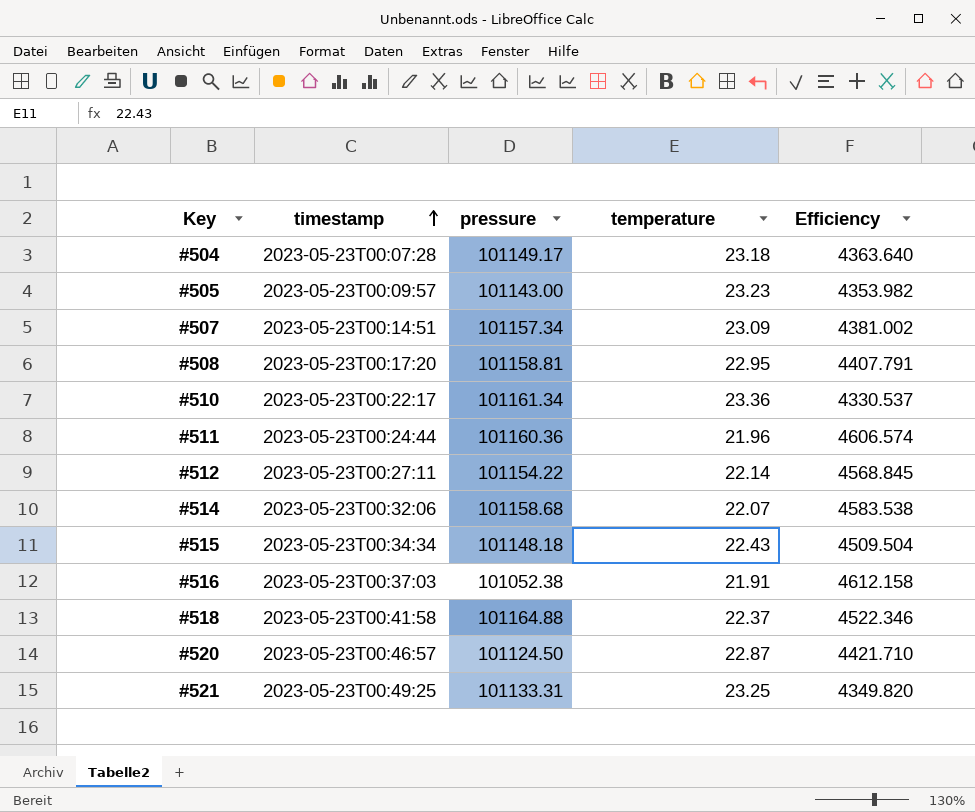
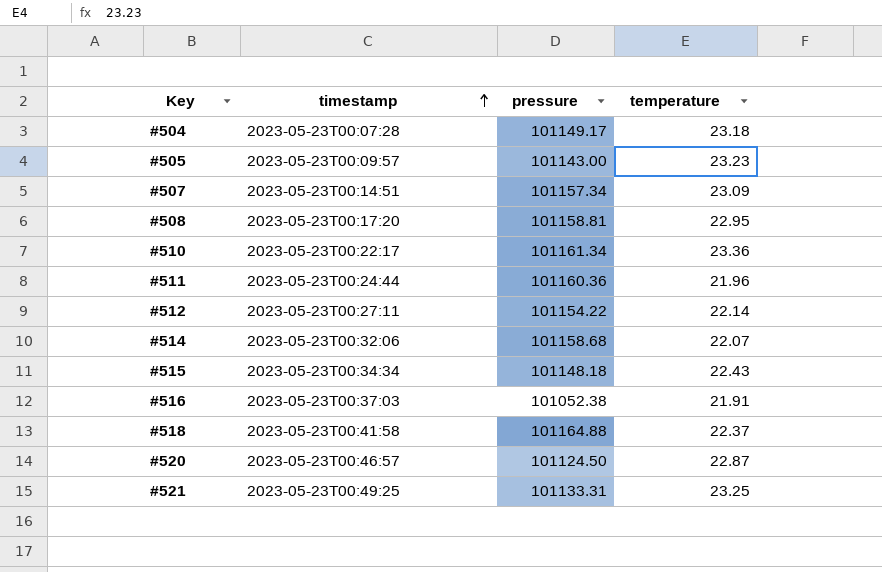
column Efficiency | formula: [pressure] / [temperature] -> none

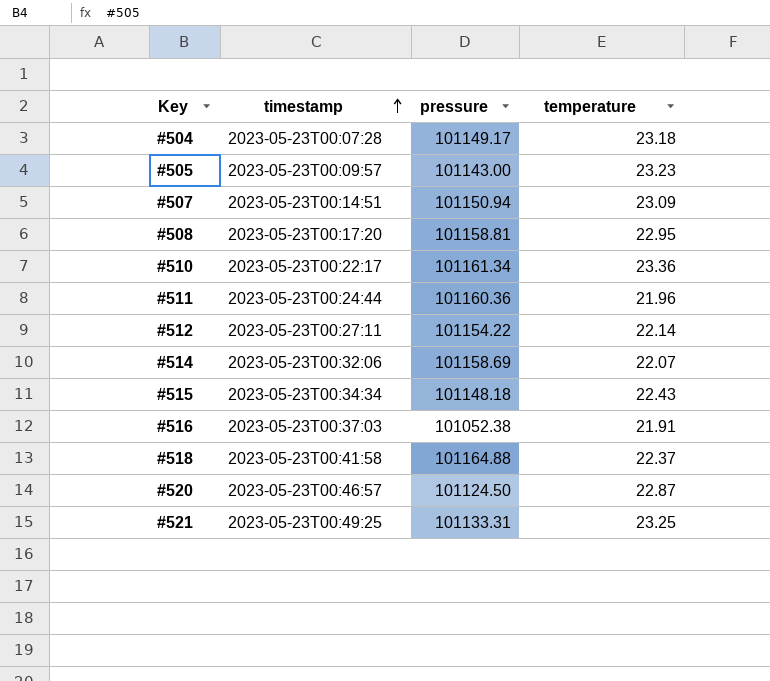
#507 | pressure: 101157.34 -> 101150.94
#514 | pressure: 101158.68 -> 101158.69

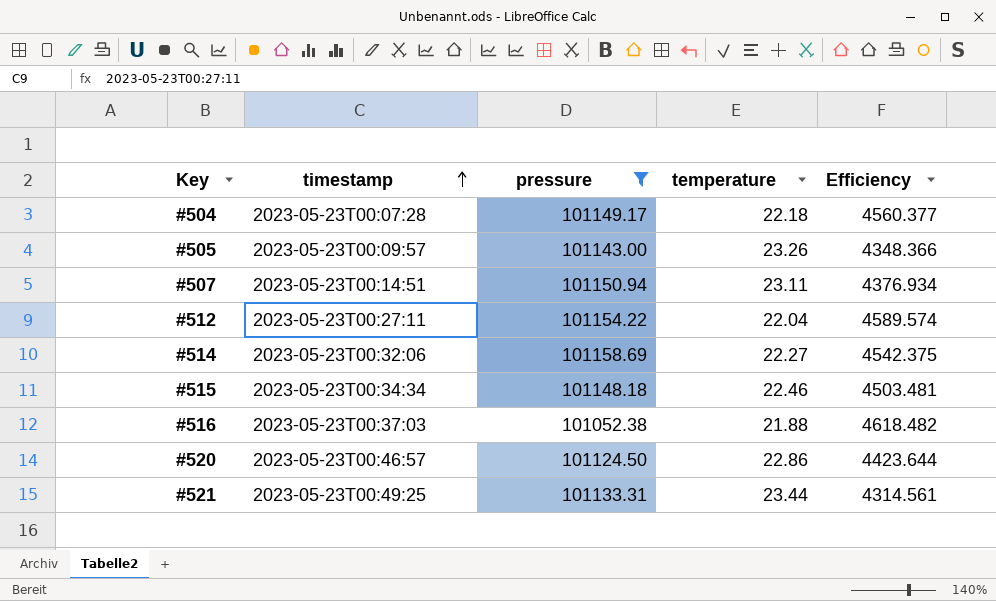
filter: none -> pressure <= 101158.69
column Efficiency | formula: none -> [pressure] / [temperature]
#504 | temperature: 23.18 -> 22.18
#505 | temperature: 23.23 -> 23.26
#507 | temperature: 23.09 -> 23.11
#512 | temperature: 22.14 -> 22.04
#514 | temperature: 22.07 -> 22.27
#515 | temperature: 22.43 -> 22.46
#516 | temperature: 21.91 -> 21.88
#520 | temperature: 22.87 -> 22.86
#521 | temperature: 23.25 -> 23.44

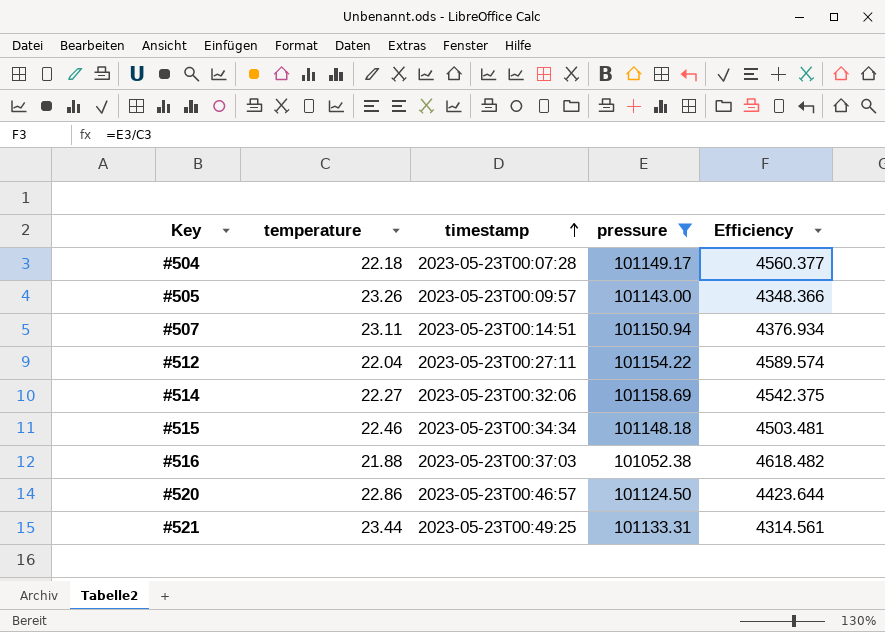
column temperature | position: 4 -> 2

